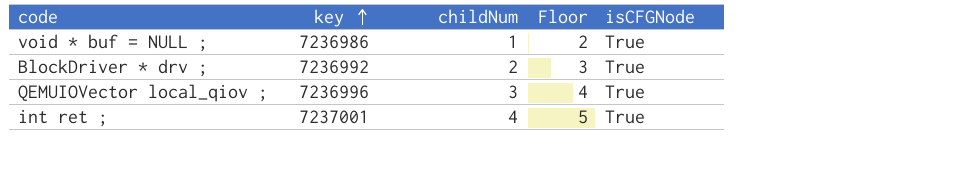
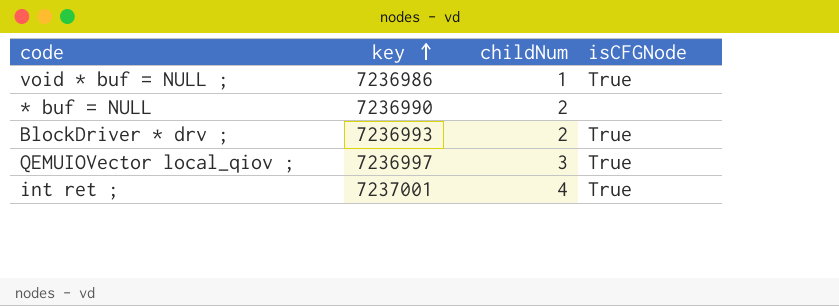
column Floor | formula: [childNum] + 1 -> none
row * buf = NULL: none -> 7236990 | 2 | none
BlockDriver * drv ; | key: 7236992 -> 7236993
QEMUIOVector local_qiov ; | key: 7236996 -> 7236997

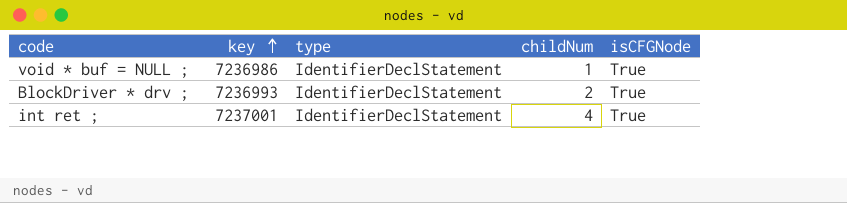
column type | position: none -> 3
row * buf = NULL: 7236990 | 2 | none -> none
row QEMUIOVector local_qiov ;: 7236997 | 3 | True -> none

